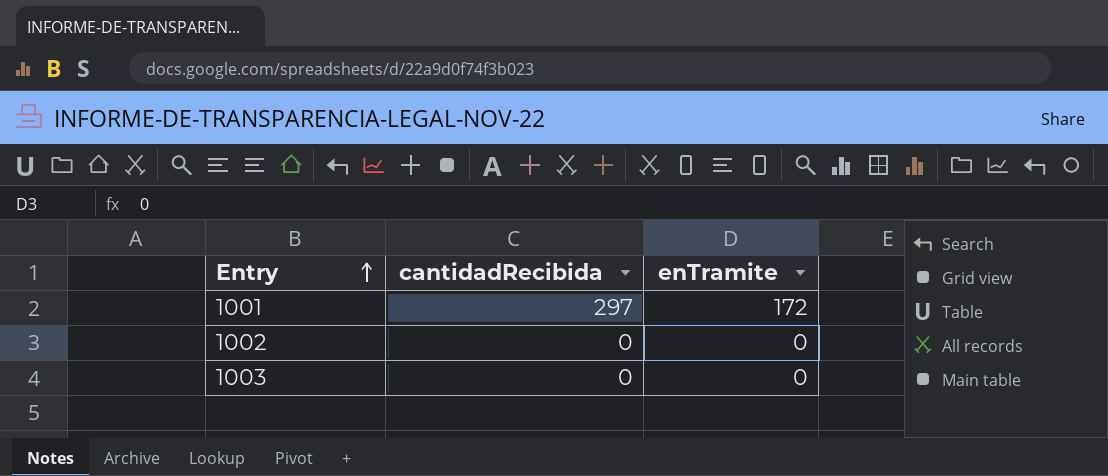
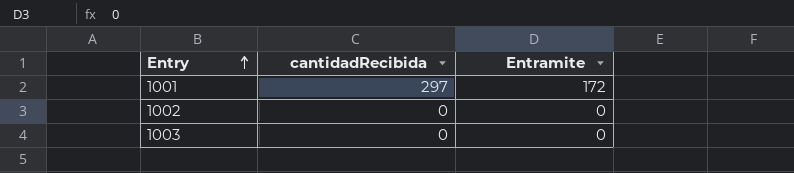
column name: enTramite -> Entramite

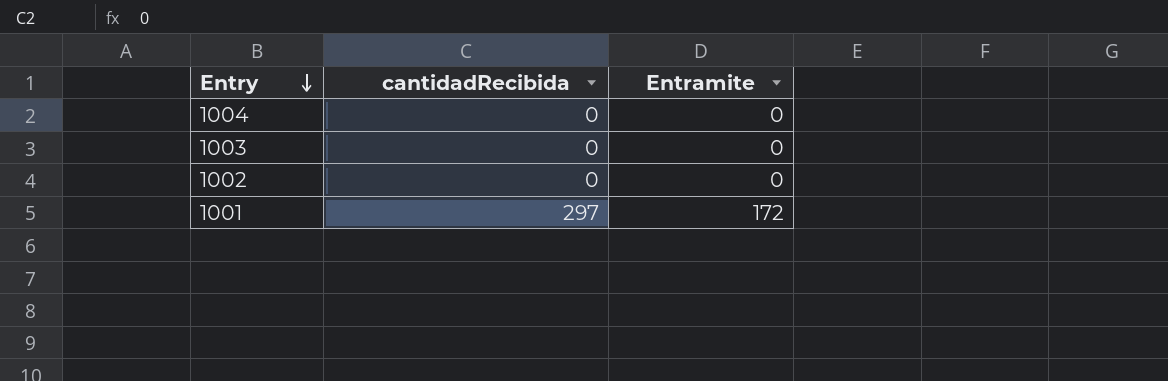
row order: Entry ascending -> Entry descending
row 1004: none -> 0 | 0

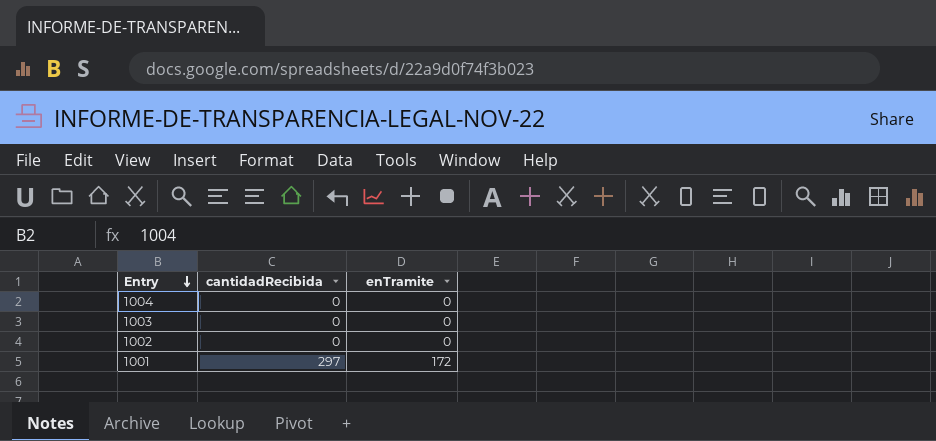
column name: Entramite -> enTramite

